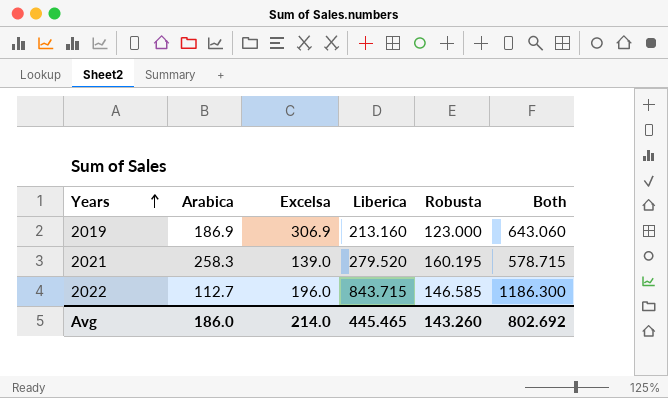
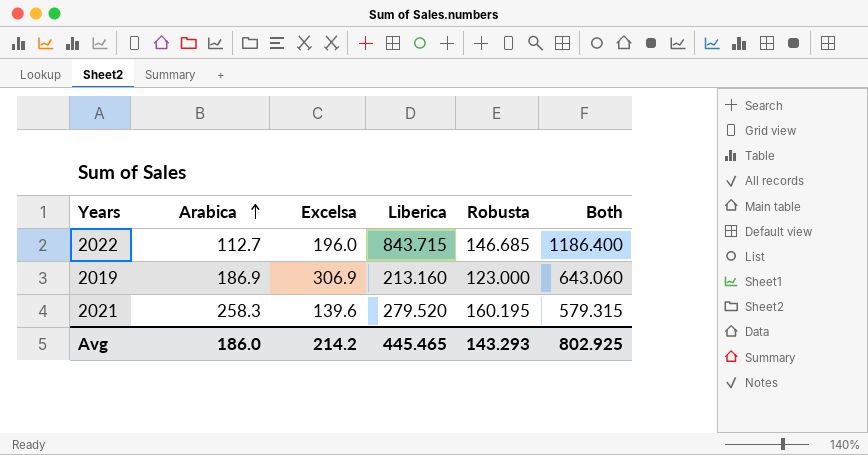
row order: Years ascending -> Arabica ascending
2022 | Robusta: 146.585 -> 146.685
2022 | Both: 1186.300 -> 1186.400
2021 | Excelsa: 139.0 -> 139.6
2021 | Both: 578.715 -> 579.315
Avg | Excelsa: 214.0 -> 214.2
Avg | Robusta: 143.260 -> 143.293
Avg | Both: 802.692 -> 802.925

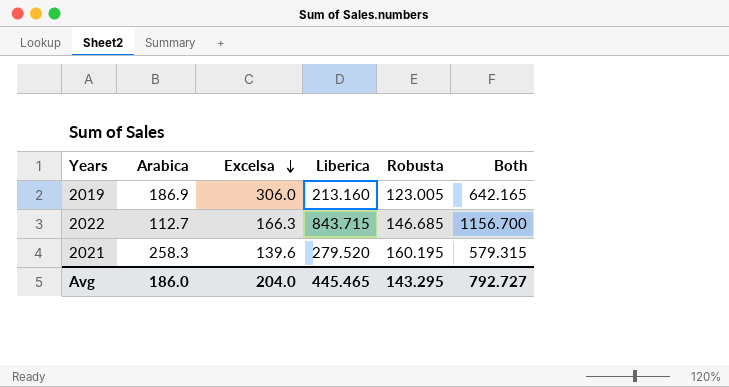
row order: Arabica ascending -> Excelsa descending
2019 | Excelsa: 306.9 -> 306.0
2019 | Robusta: 123.000 -> 123.005
2019 | Both: 643.060 -> 642.165
2022 | Excelsa: 196.0 -> 166.3
2022 | Both: 1186.400 -> 1156.700
Avg | Excelsa: 214.2 -> 204.0
Avg | Robusta: 143.293 -> 143.295
Avg | Both: 802.925 -> 792.727

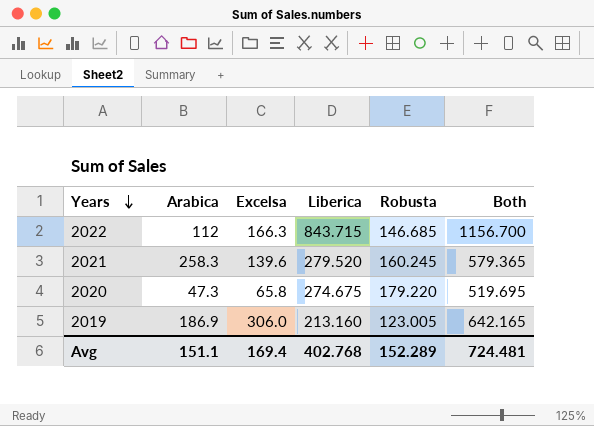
row order: Excelsa descending -> Years descending
2022 | Arabica: 112.7 -> 112
2021 | Robusta: 160.195 -> 160.245
2021 | Both: 579.315 -> 579.365
row 2020: none -> 47.3 | 65.8 | 274.675 | 179.220 | 519.695
Avg | Arabica: 186.0 -> 151.1
Avg | Excelsa: 204.0 -> 169.4
Avg | Liberica: 445.465 -> 402.768
Avg | Robusta: 143.295 -> 152.289
Avg | Both: 792.727 -> 724.481

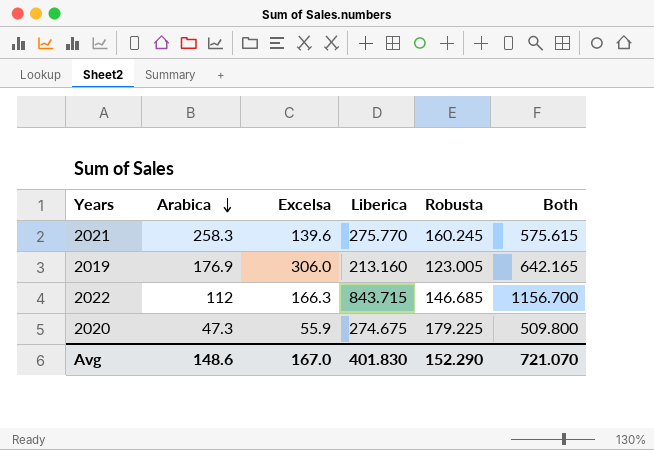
row order: Years descending -> Arabica descending
2021 | Liberica: 279.520 -> 275.770
2021 | Both: 579.365 -> 575.615
2019 | Arabica: 186.9 -> 176.9
2020 | Excelsa: 65.8 -> 55.9
2020 | Robusta: 179.220 -> 179.225
2020 | Both: 519.695 -> 509.800
Avg | Arabica: 151.1 -> 148.6
Avg | Excelsa: 169.4 -> 167.0
Avg | Liberica: 402.768 -> 401.830
Avg | Robusta: 152.289 -> 152.290
Avg | Both: 724.481 -> 721.070

